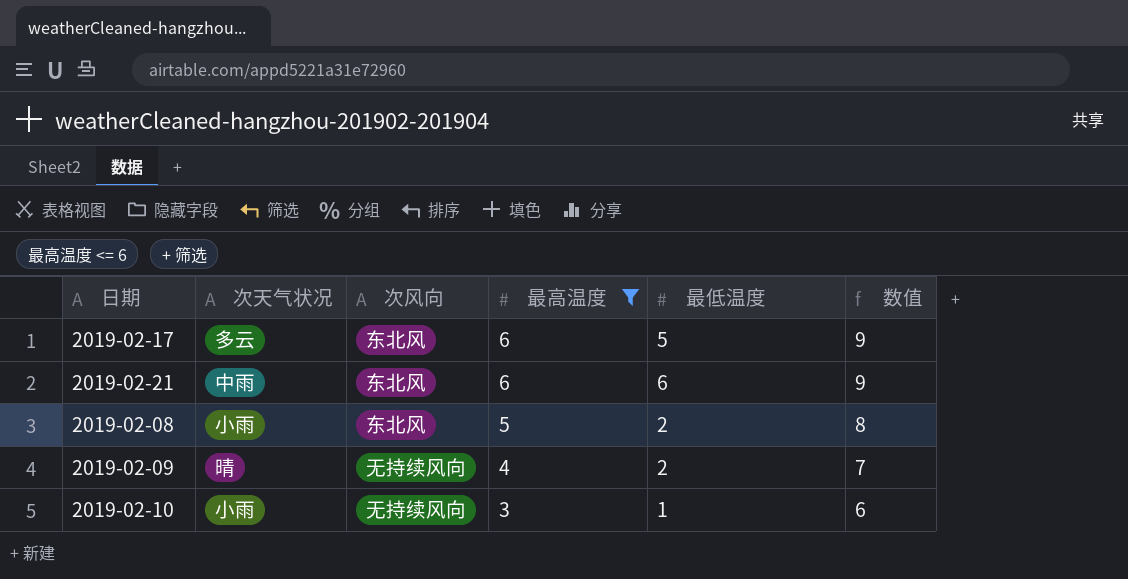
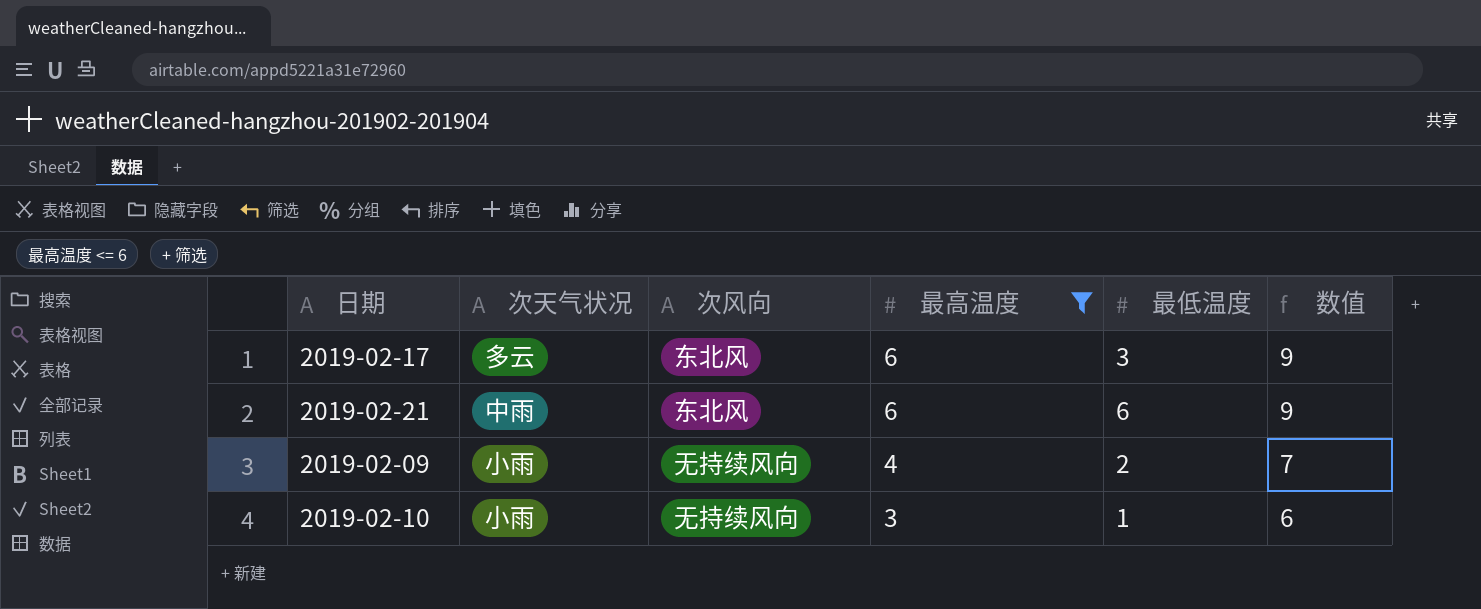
row 2019-02-08: 小雨 | 东北风 | 5 | 2 | 8 -> none
2019-02-17 | 最低温度: 5 -> 3
2019-02-09 | 次天气状况: 晴 -> 小雨

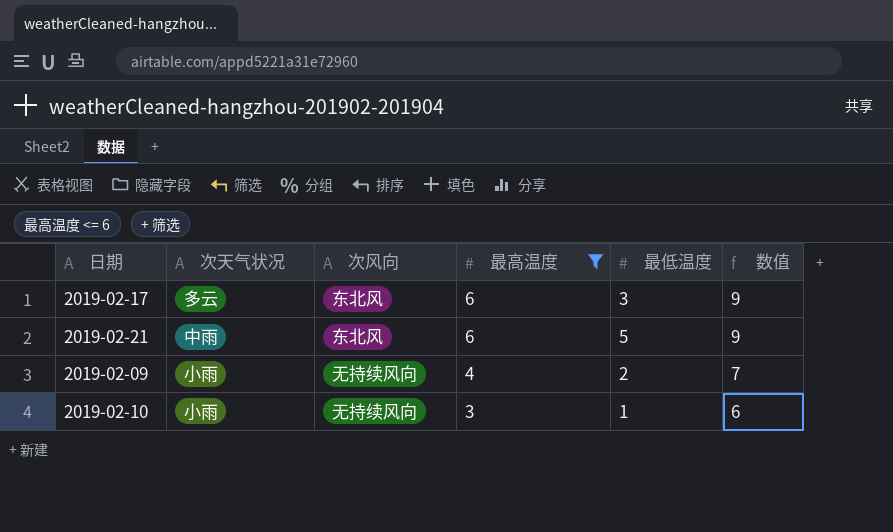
2019-02-21 | 最低温度: 6 -> 5

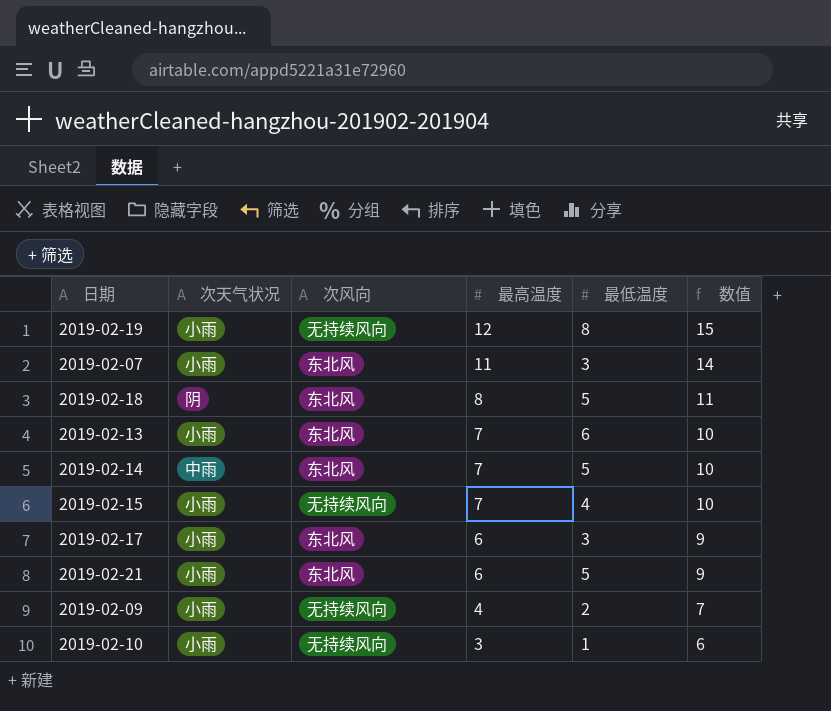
filter: 最高温度 <= 6 -> none
2019-02-17 | 次天气状况: 多云 -> 小雨
2019-02-21 | 次天气状况: 中雨 -> 小雨

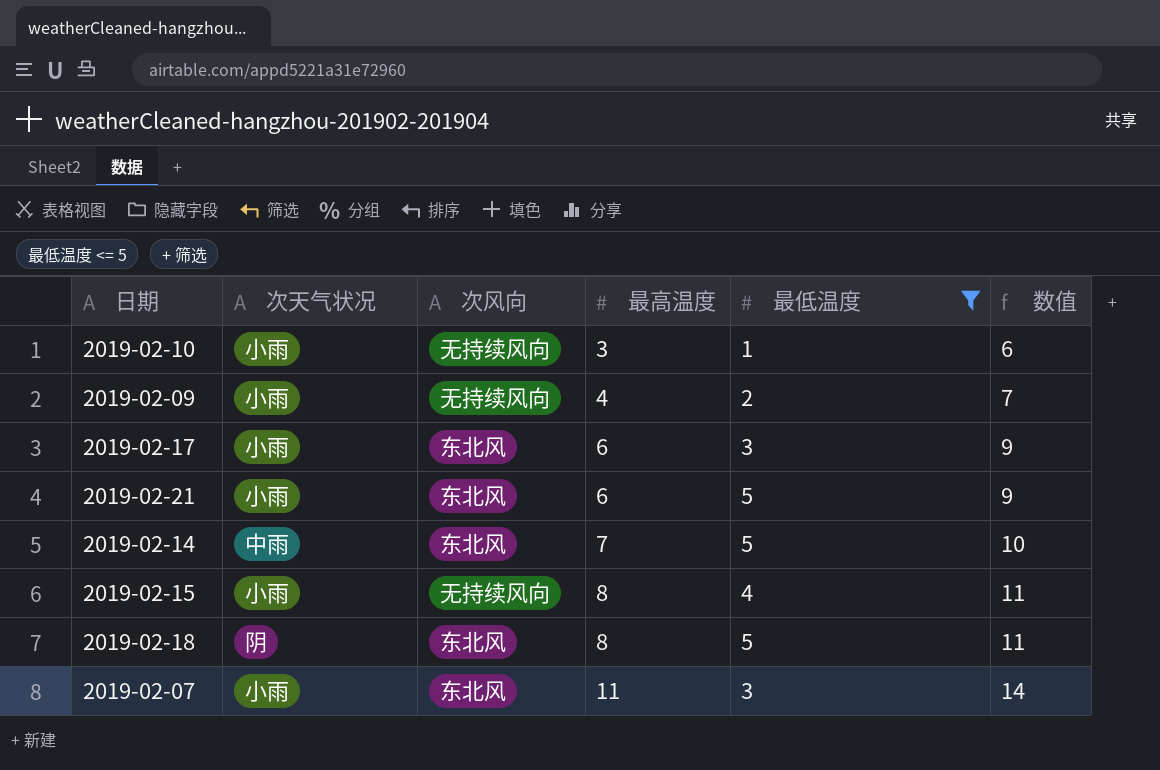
filter: none -> 最低温度 <= 5
row order: 最高温度 descending -> 最高温度 ascending
2019-02-15 | 最高温度: 7 -> 8
2019-02-15 | 数值: 10 -> 11

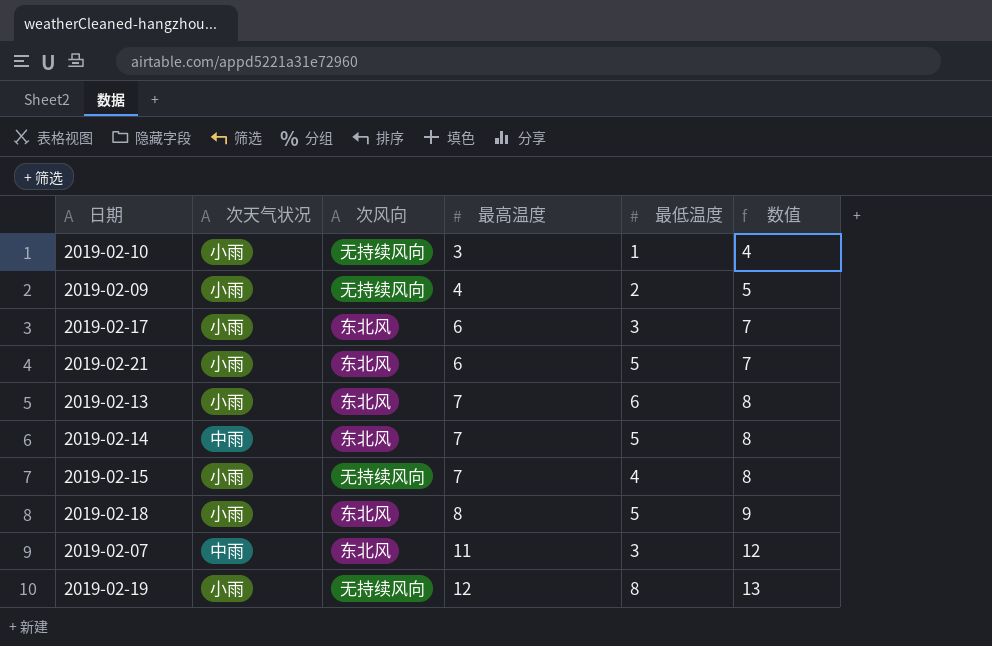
filter: 最低温度 <= 5 -> none
column 数值 | formula: [最高温度] + 3 -> [最高温度] + 1
2019-02-15 | 最高温度: 8 -> 7
2019-02-18 | 次天气状况: 阴 -> 小雨
2019-02-07 | 次天气状况: 小雨 -> 中雨

